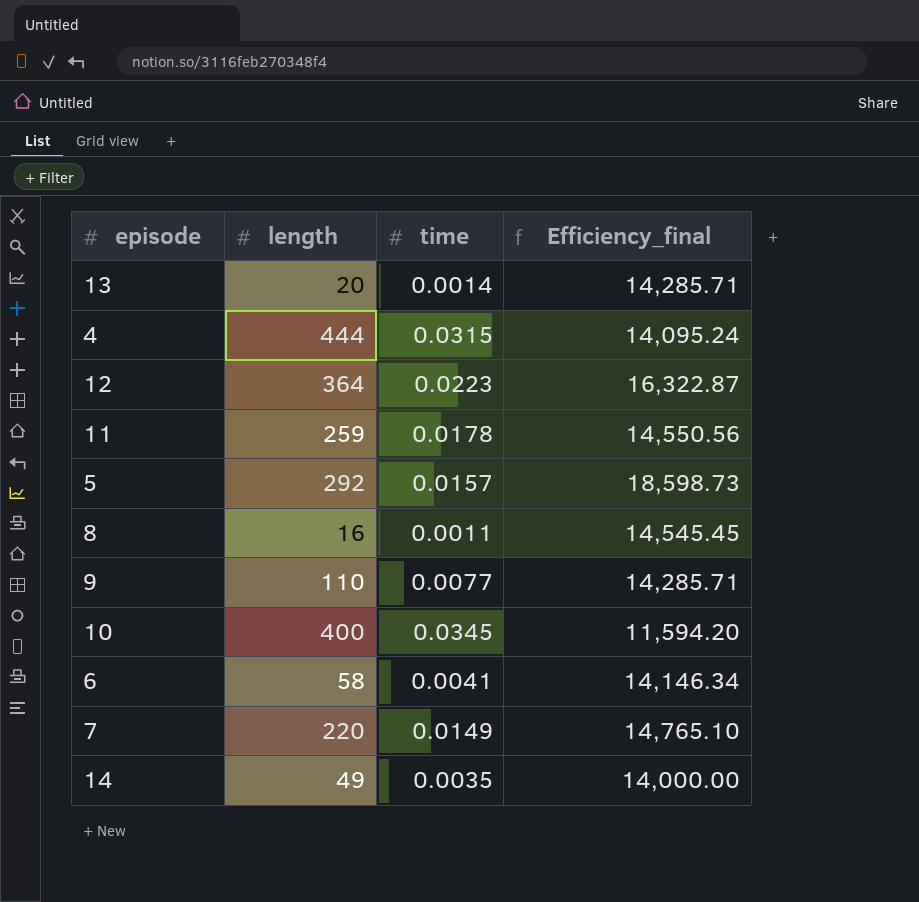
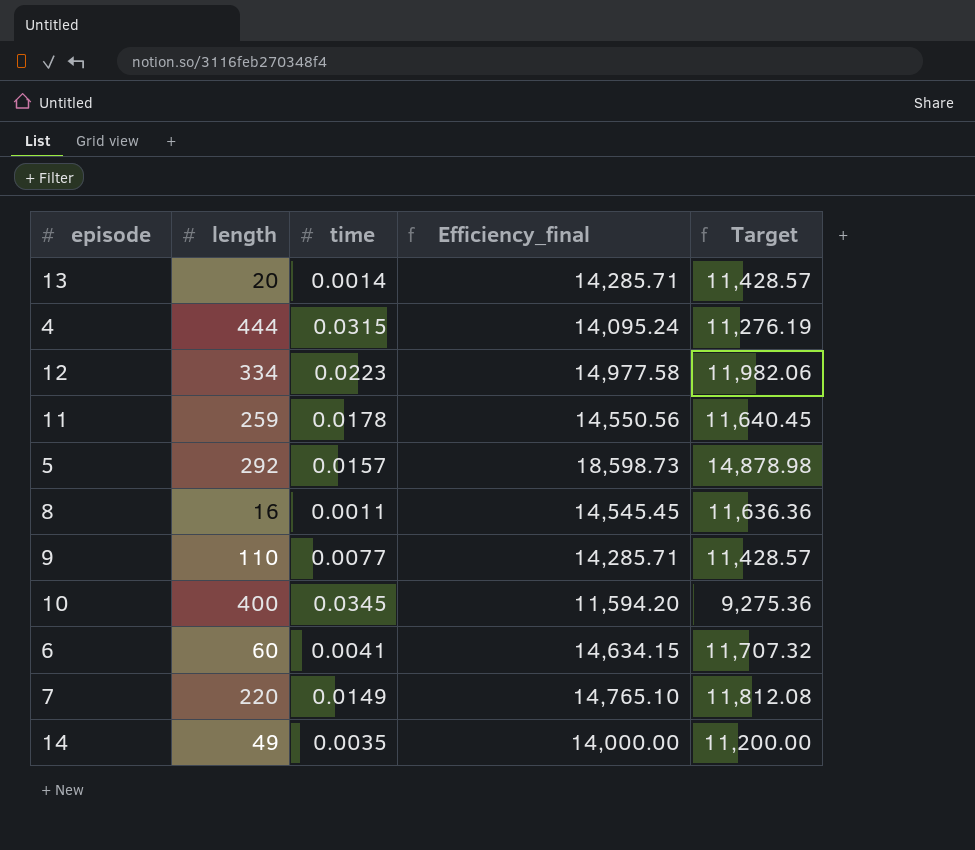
column Target | formula: none -> [Efficiency_final] * 0.8
12 | length: 364 -> 334
12 | Efficiency_final: 16,322.87 -> 14,977.58
6 | length: 58 -> 60
6 | Efficiency_final: 14,146.34 -> 14,634.15

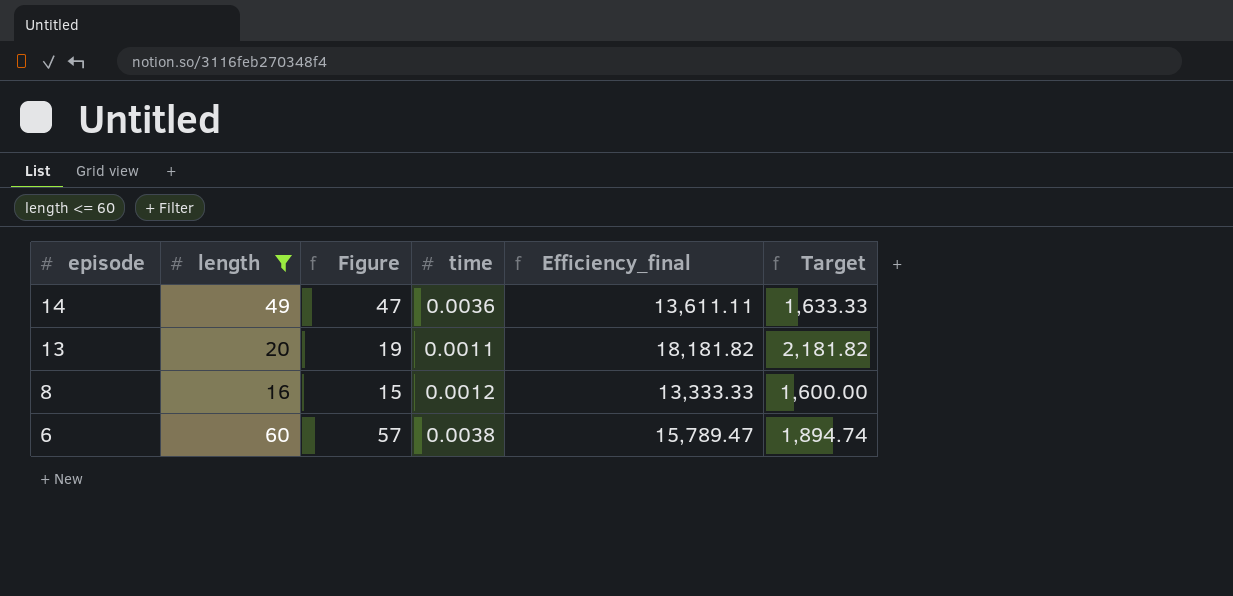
filter: none -> length <= 60
row order: none -> episode descending
column Figure | formula: none -> [length] * 0.95
column Target | formula: [Efficiency_final] * 0.8 -> [Efficiency_final] * 0.12
14 | time: 0.0035 -> 0.0036
14 | Efficiency_final: 14,000.00 -> 13,611.11
13 | time: 0.0014 -> 0.0011
13 | Efficiency_final: 14,285.71 -> 18,181.82
8 | time: 0.0011 -> 0.0012
8 | Efficiency_final: 14,545.45 -> 13,333.33
6 | time: 0.0041 -> 0.0038
6 | Efficiency_final: 14,634.15 -> 15,789.47

